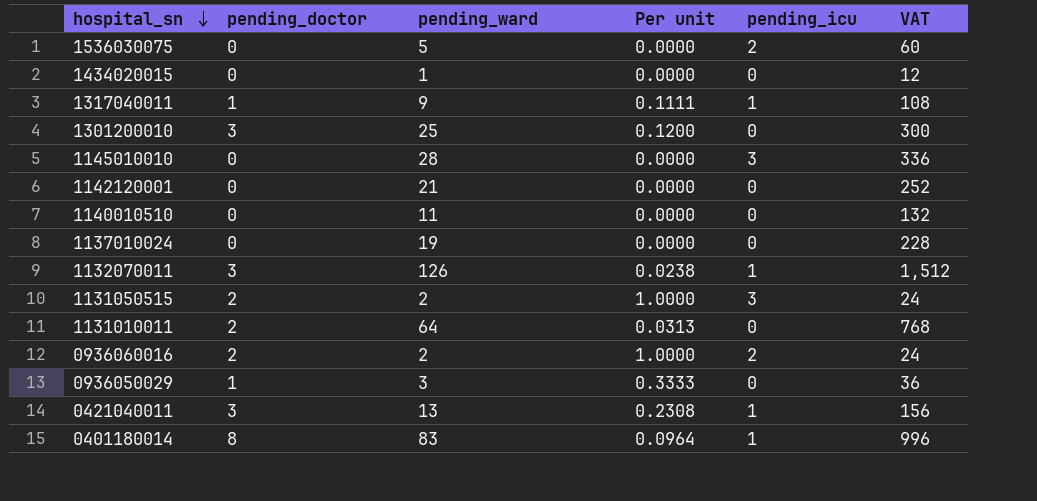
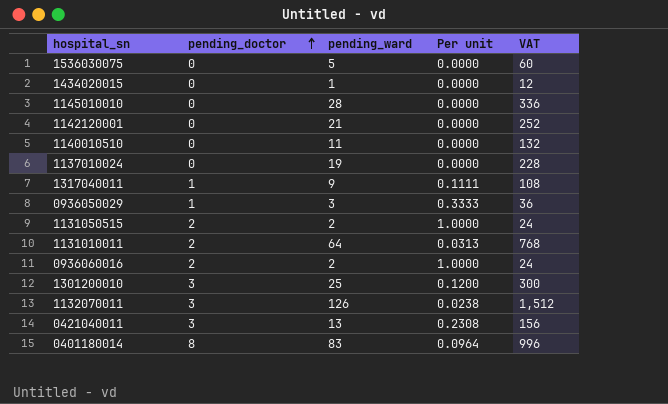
row order: hospital_sn descending -> pending_doctor ascending
column pending_icu | position: 5 -> none

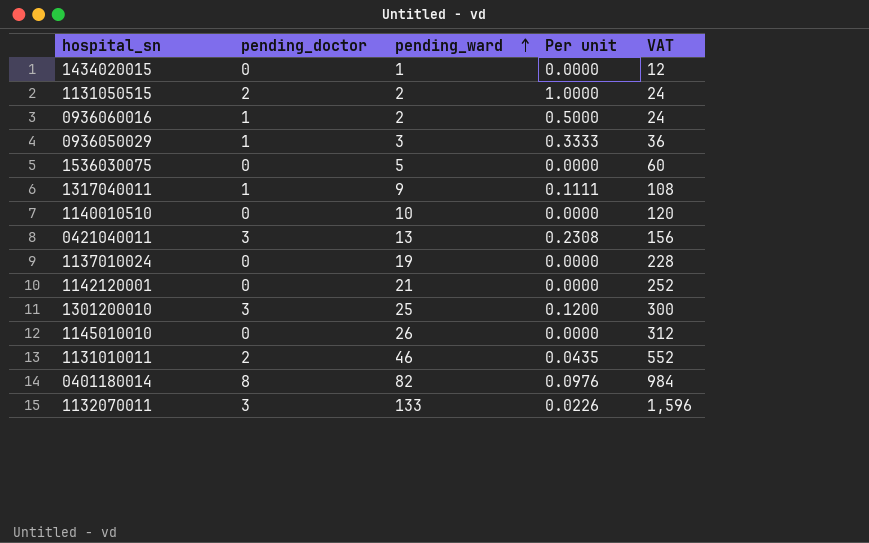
row order: pending_doctor ascending -> pending_ward ascending
0936060016 | pending_doctor: 2 -> 1
0936060016 | Per unit: 1.0000 -> 0.5000
1140010510 | pending_ward: 11 -> 10
1140010510 | VAT: 132 -> 120
1145010010 | pending_ward: 28 -> 26
1145010010 | VAT: 336 -> 312
1131010011 | pending_ward: 64 -> 46
1131010011 | Per unit: 0.0313 -> 0.0435
1131010011 | VAT: 768 -> 552
0401180014 | pending_ward: 83 -> 82
0401180014 | Per unit: 0.0964 -> 0.0976
0401180014 | VAT: 996 -> 984
1132070011 | pending_ward: 126 -> 133
1132070011 | Per unit: 0.0238 -> 0.0226
1132070011 | VAT: 1,512 -> 1,596

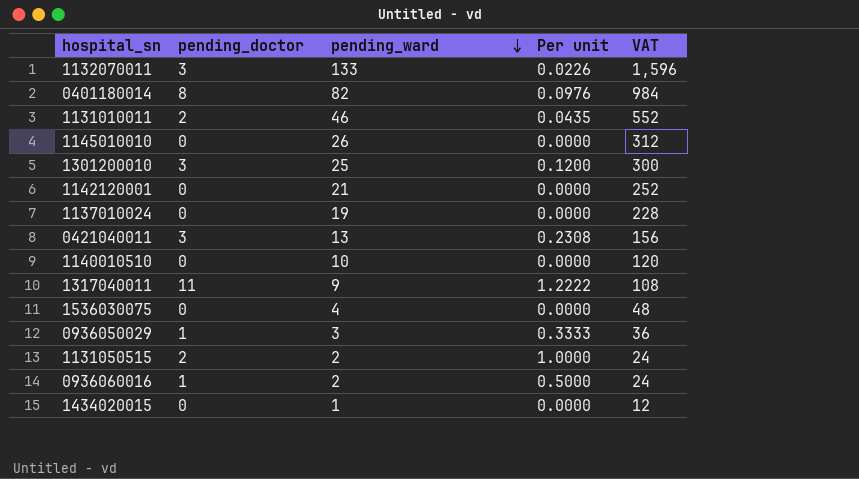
row order: pending_ward ascending -> pending_ward descending
1317040011 | pending_doctor: 1 -> 11
1317040011 | Per unit: 0.1111 -> 1.2222
1536030075 | pending_ward: 5 -> 4
1536030075 | VAT: 60 -> 48

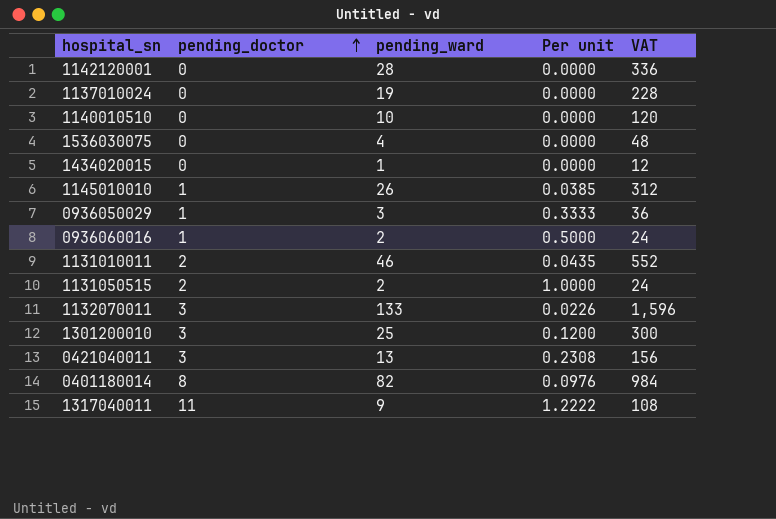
row order: pending_ward descending -> pending_doctor ascending
1142120001 | pending_ward: 21 -> 28
1142120001 | VAT: 252 -> 336
1145010010 | pending_doctor: 0 -> 1
1145010010 | Per unit: 0.0000 -> 0.0385

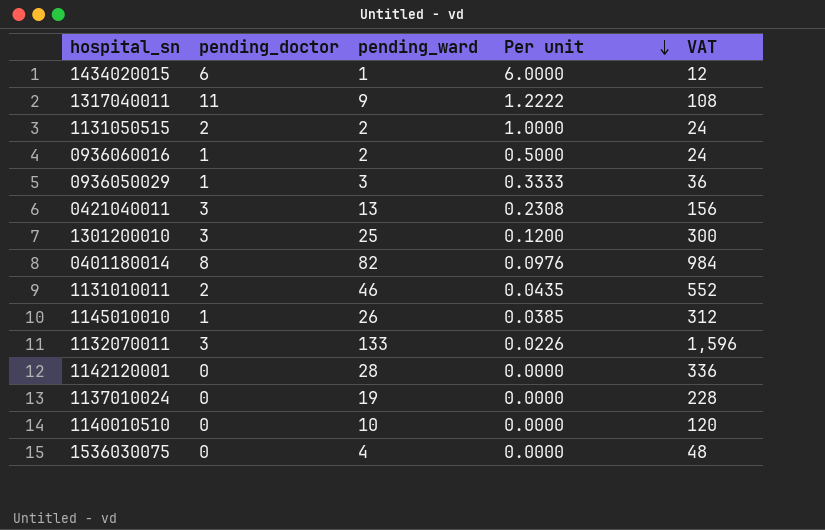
row order: pending_doctor ascending -> Per unit descending
1434020015 | pending_doctor: 0 -> 6
1434020015 | Per unit: 0.0000 -> 6.0000

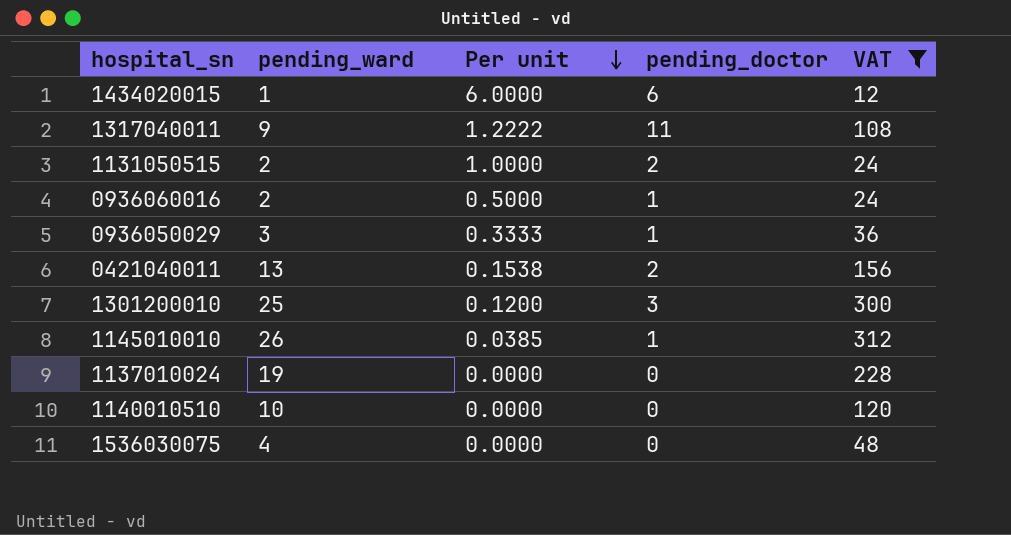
filter: none -> VAT <= 312
column pending_doctor | position: 2 -> 4
0421040011 | Per unit: 0.2308 -> 0.1538
0421040011 | pending_doctor: 3 -> 2

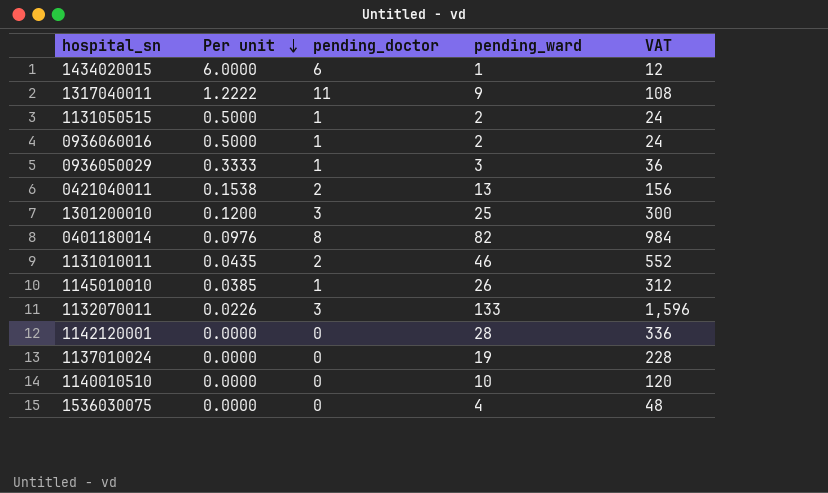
filter: VAT <= 312 -> none
column pending_ward | position: 2 -> 4
1131050515 | Per unit: 1.0000 -> 0.5000
1131050515 | pending_doctor: 2 -> 1

